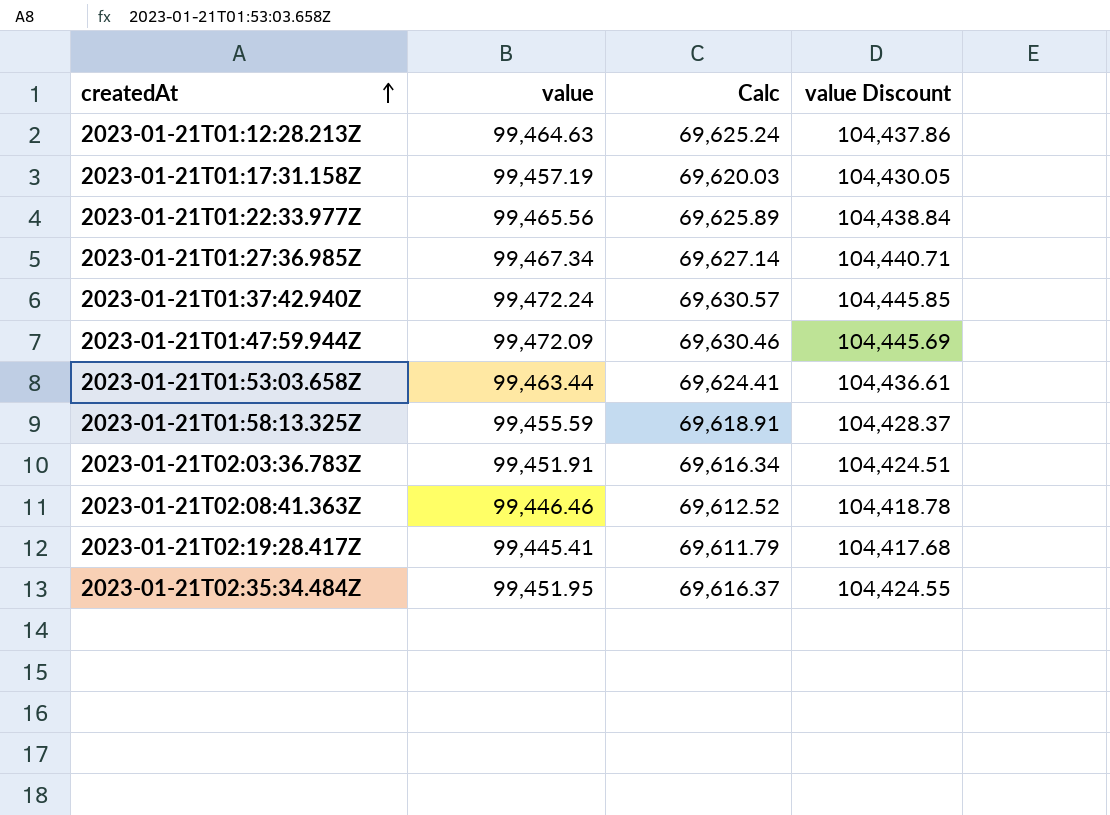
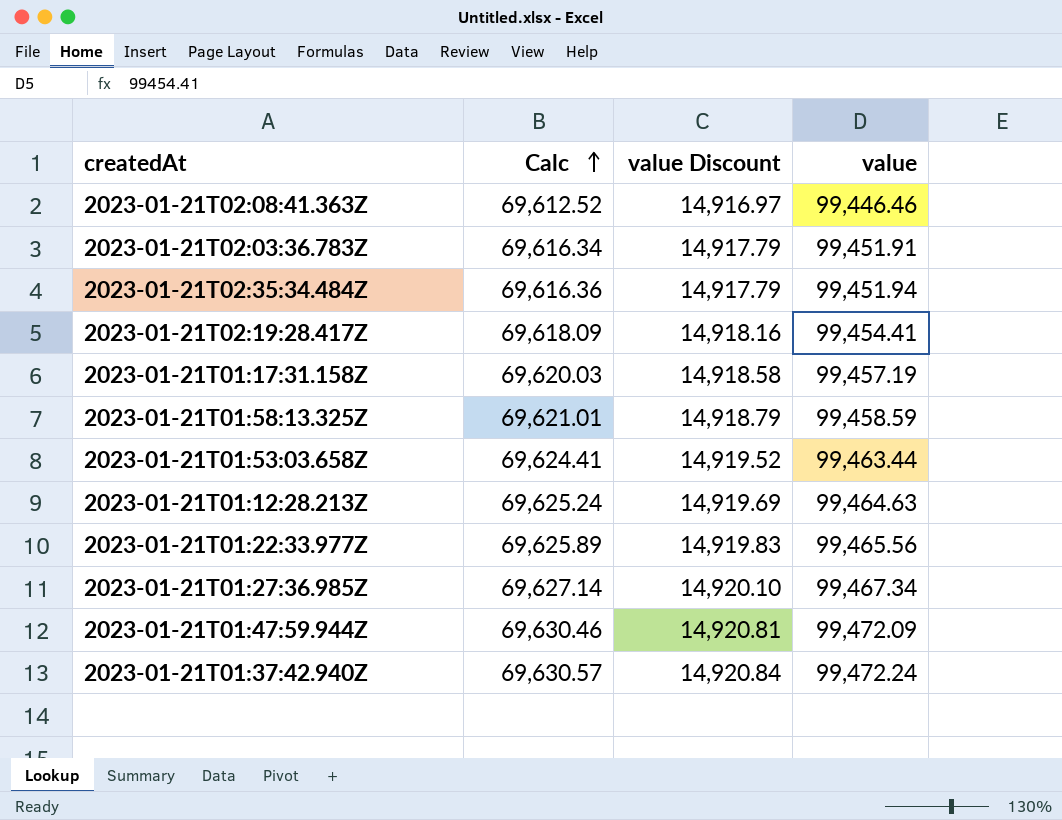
row order: createdAt ascending -> Calc ascending
column value Discount | formula: [value] * 1.05 -> [value] * 0.15
column value | position: 2 -> 4
2023-01-21T02:35:34.484Z | Calc: 69,616.37 -> 69,616.36
2023-01-21T02:35:34.484Z | value: 99,451.95 -> 99,451.94
2023-01-21T02:19:28.417Z | Calc: 69,611.79 -> 69,618.09
2023-01-21T02:19:28.417Z | value: 99,445.41 -> 99,454.41
2023-01-21T01:58:13.325Z | Calc: 69,618.91 -> 69,621.01
2023-01-21T01:58:13.325Z | value: 99,455.59 -> 99,458.59

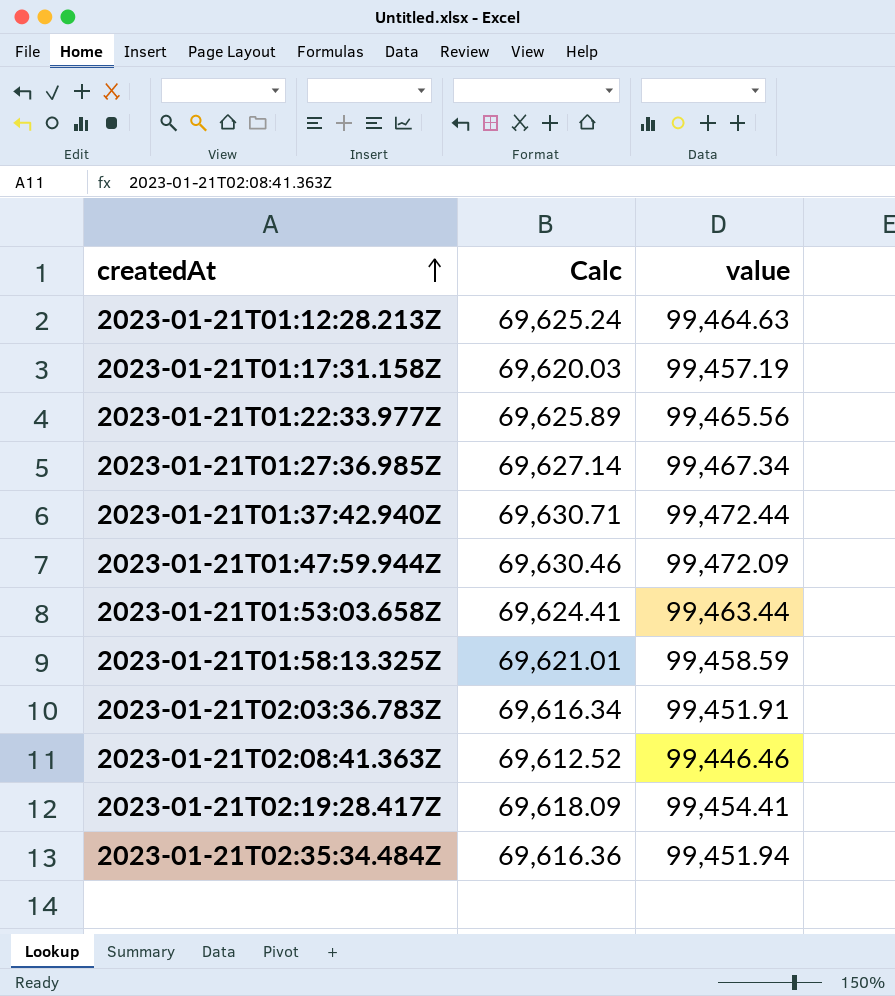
row order: Calc ascending -> createdAt ascending
column value Discount | formula: [value] * 0.15 -> none
2023-01-21T01:37:42.940Z | Calc: 69,630.57 -> 69,630.71
2023-01-21T01:37:42.940Z | value: 99,472.24 -> 99,472.44

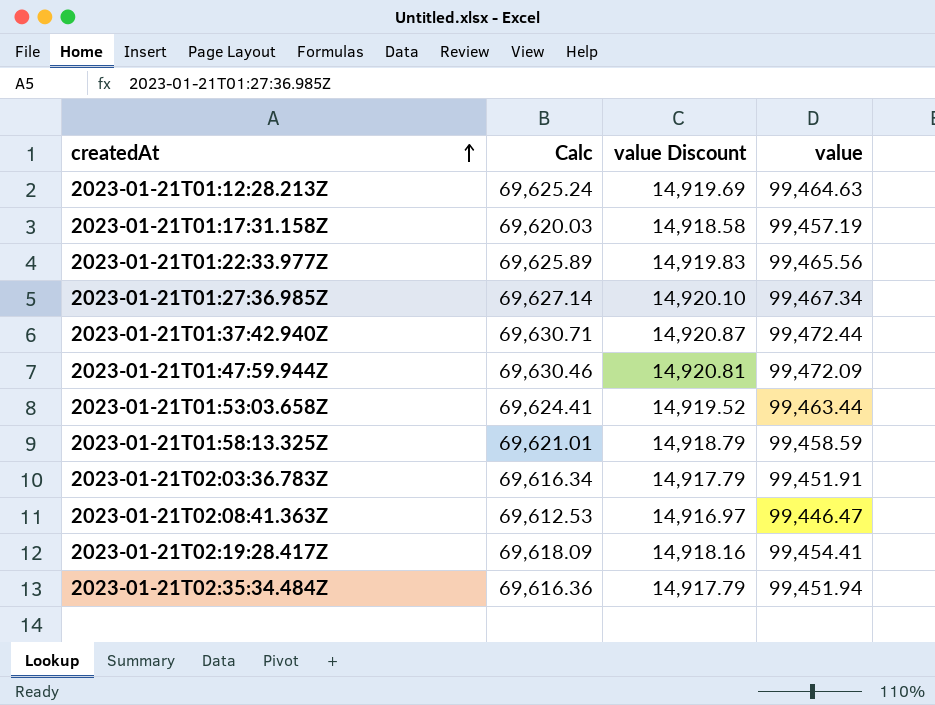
column value Discount | formula: none -> [value] * 0.15
2023-01-21T02:08:41.363Z | Calc: 69,612.52 -> 69,612.53
2023-01-21T02:08:41.363Z | value: 99,446.46 -> 99,446.47

